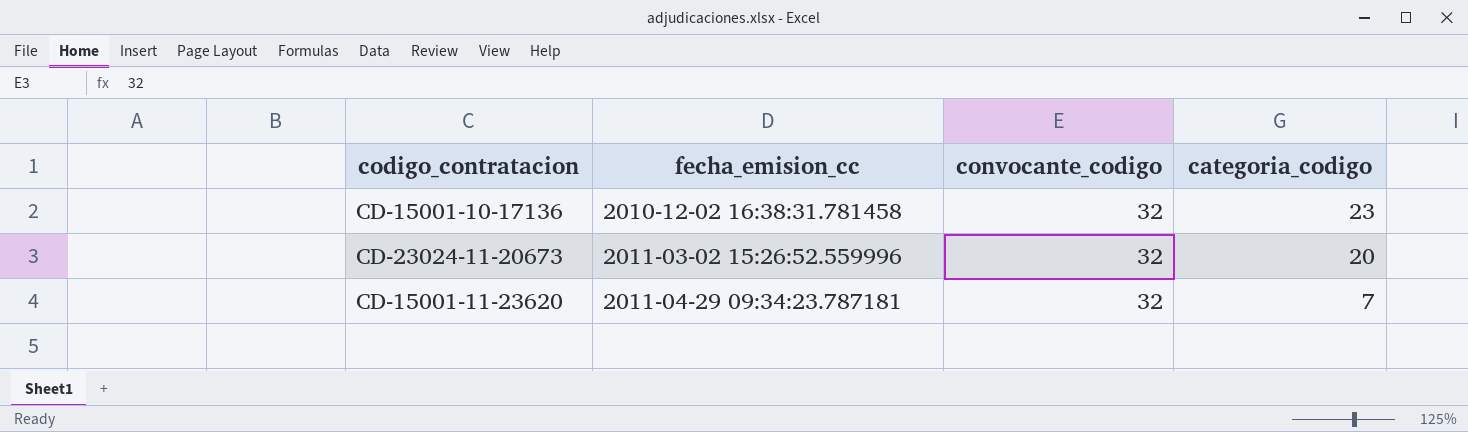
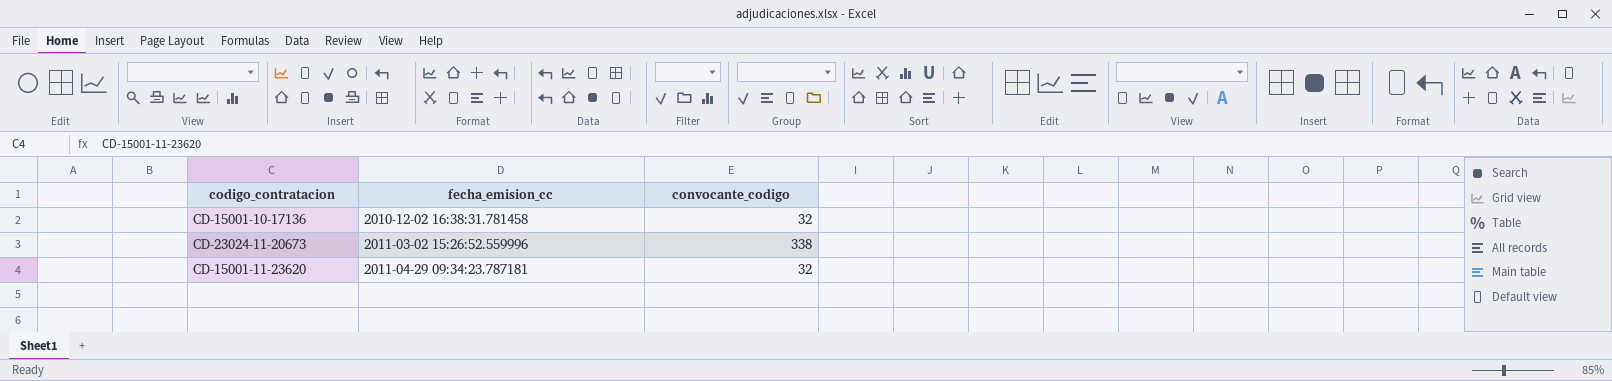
column categoria_codigo | position: 4 -> none
CD-23024-11-20673 | convocante_codigo: 32 -> 338

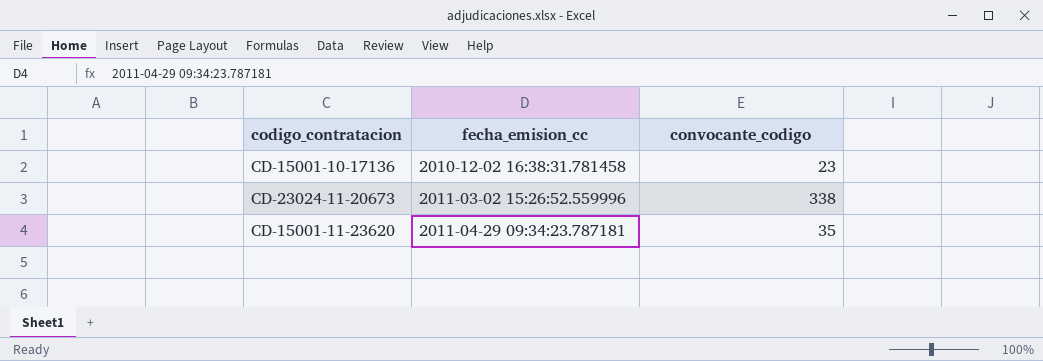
CD-15001-10-17136 | convocante_codigo: 32 -> 23
CD-15001-11-23620 | convocante_codigo: 32 -> 35

